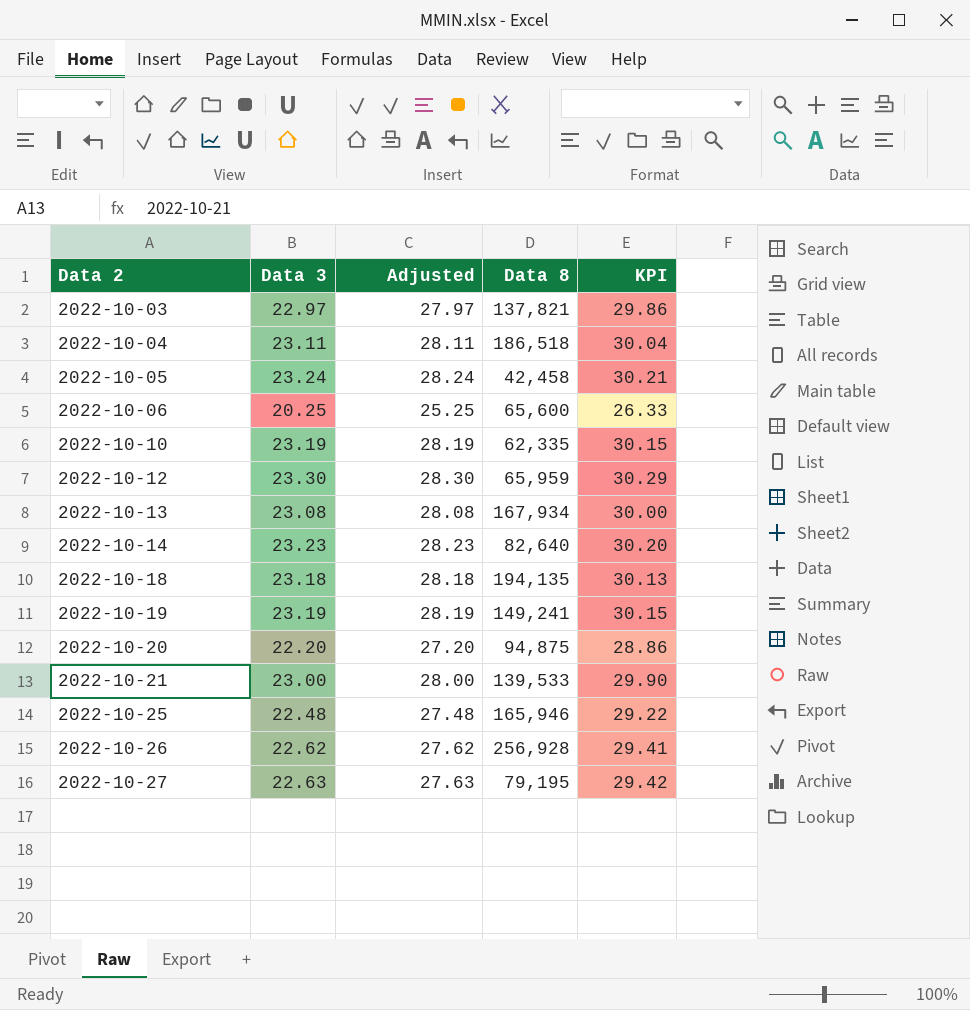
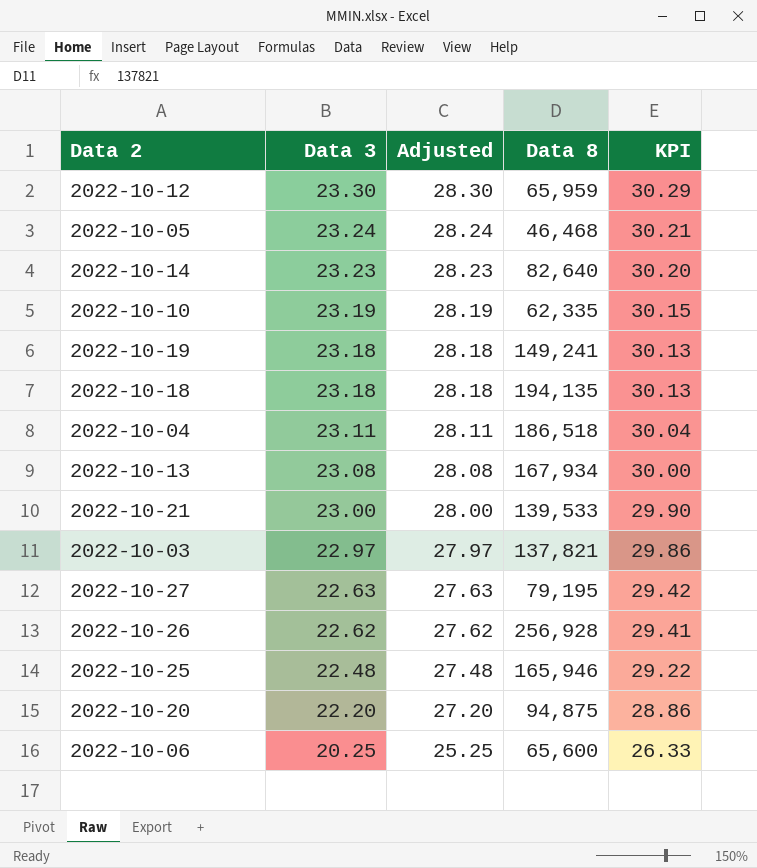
row order: Data 2 ascending -> Data 3 descending
2022-10-05 | Data 8: 42,458 -> 46,468
2022-10-19 | Data 3: 23.19 -> 23.18
2022-10-19 | Adjusted: 28.19 -> 28.18
2022-10-19 | KPI: 30.15 -> 30.13

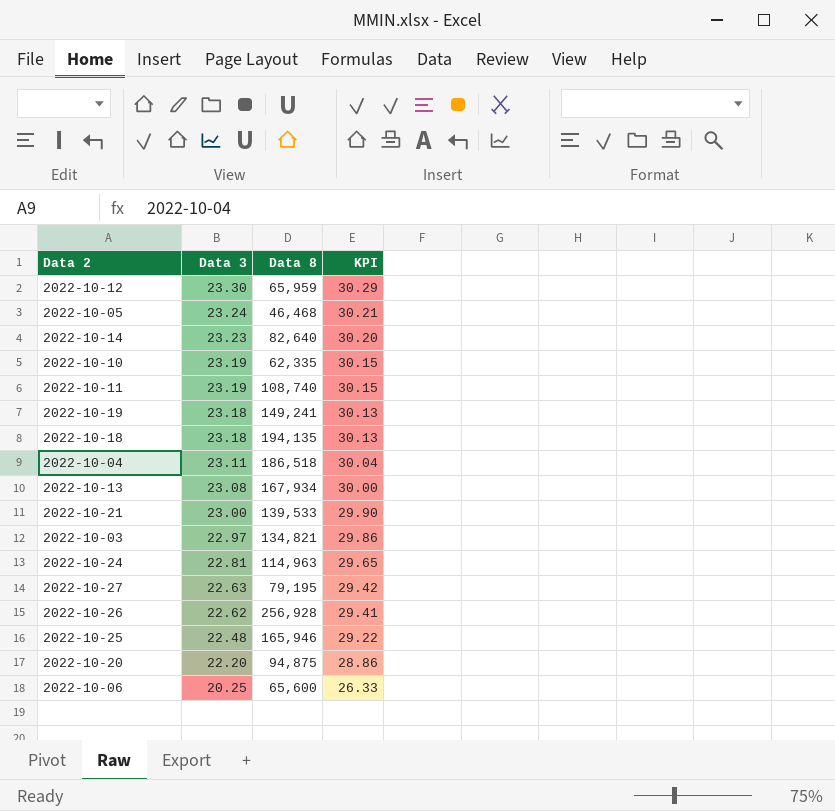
column Adjusted | formula: [Data 3] + 5 -> none
row 2022-10-11: none -> 23.19 | 108,740 | 30.15
2022-10-03 | Data 8: 137,821 -> 134,821
row 2022-10-24: none -> 22.81 | 114,963 | 29.65

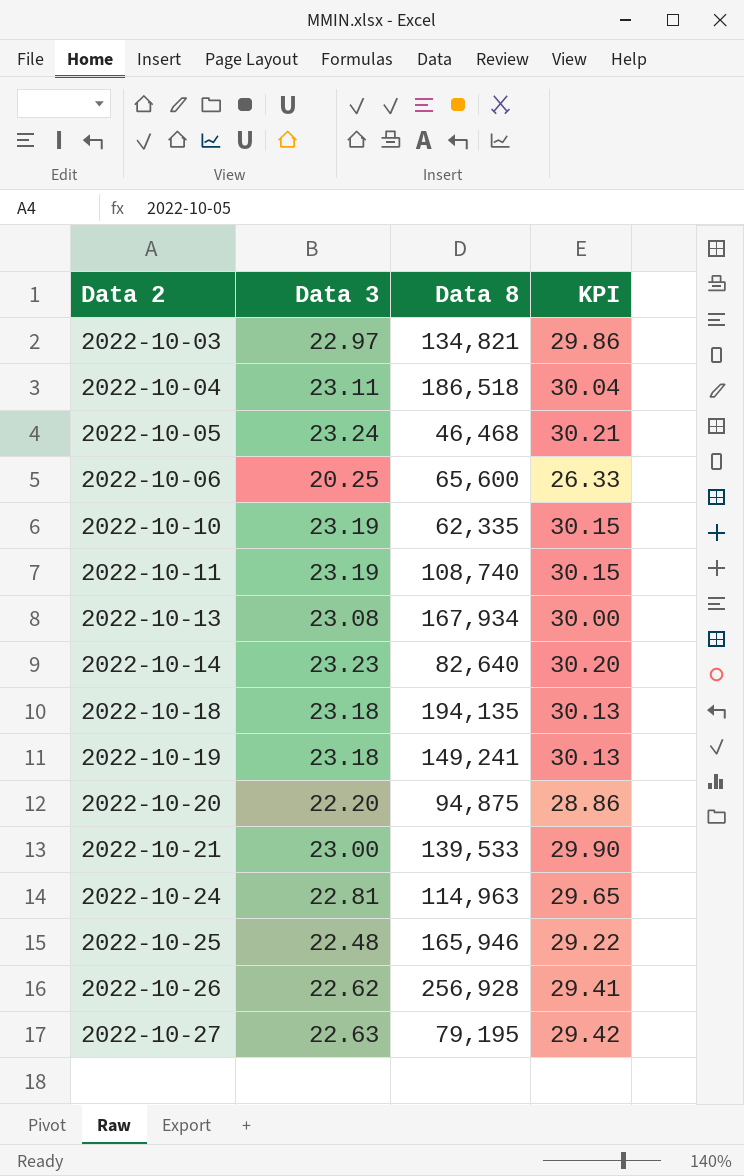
row order: Data 3 descending -> Data 2 ascending
row 2022-10-12: 23.30 | 65,959 | 30.29 -> none

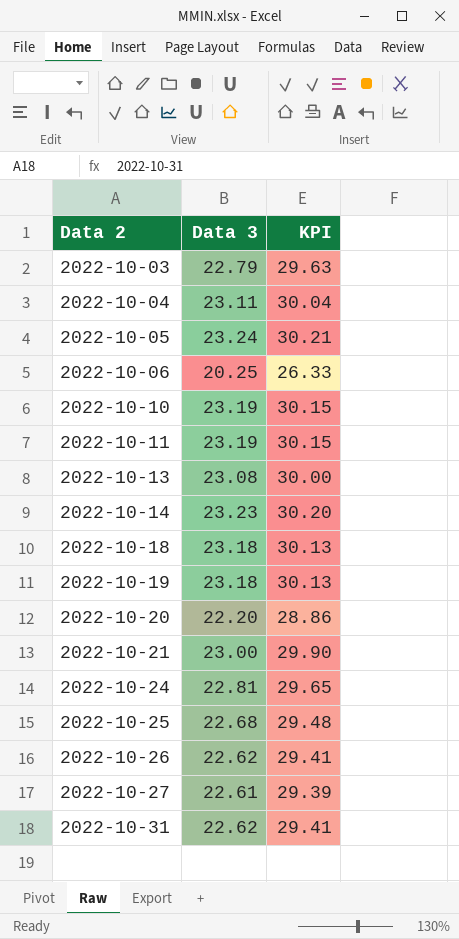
column Data 8 | position: 3 -> none
2022-10-03 | Data 3: 22.97 -> 22.79
2022-10-03 | KPI: 29.86 -> 29.63
2022-10-25 | Data 3: 22.48 -> 22.68
2022-10-25 | KPI: 29.22 -> 29.48
2022-10-27 | Data 3: 22.63 -> 22.61
2022-10-27 | KPI: 29.42 -> 29.39
row 2022-10-31: none -> 22.62 | 29.41

